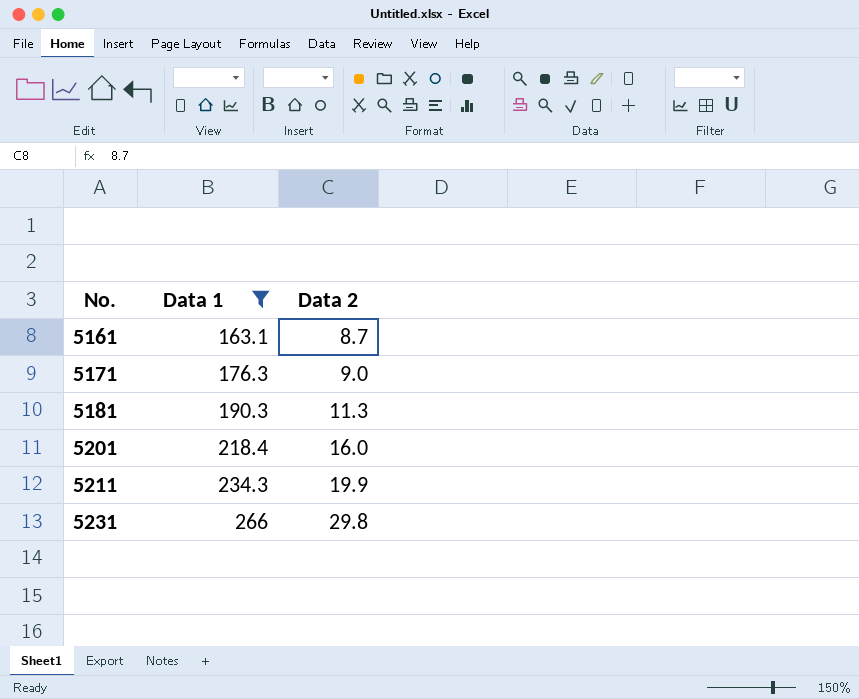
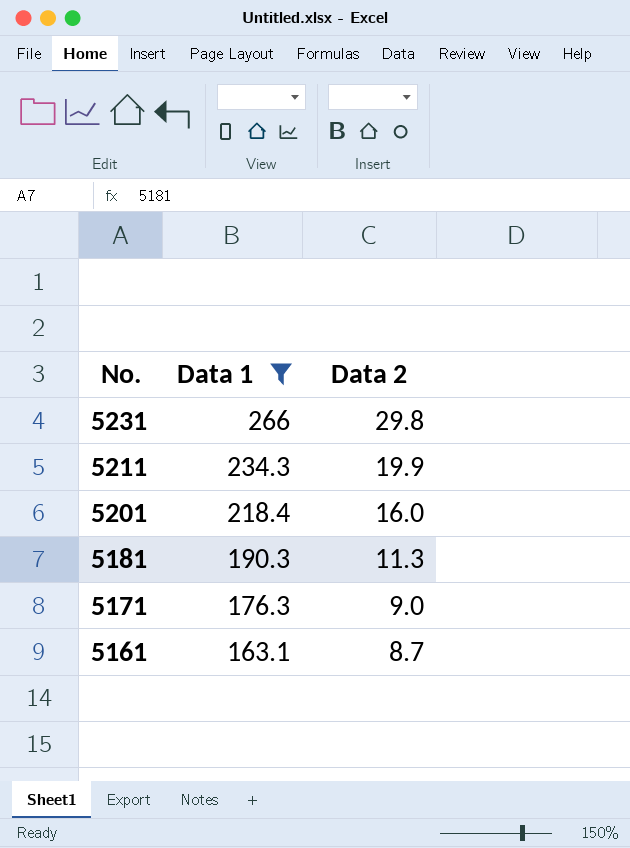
row order: No. ascending -> No. descending

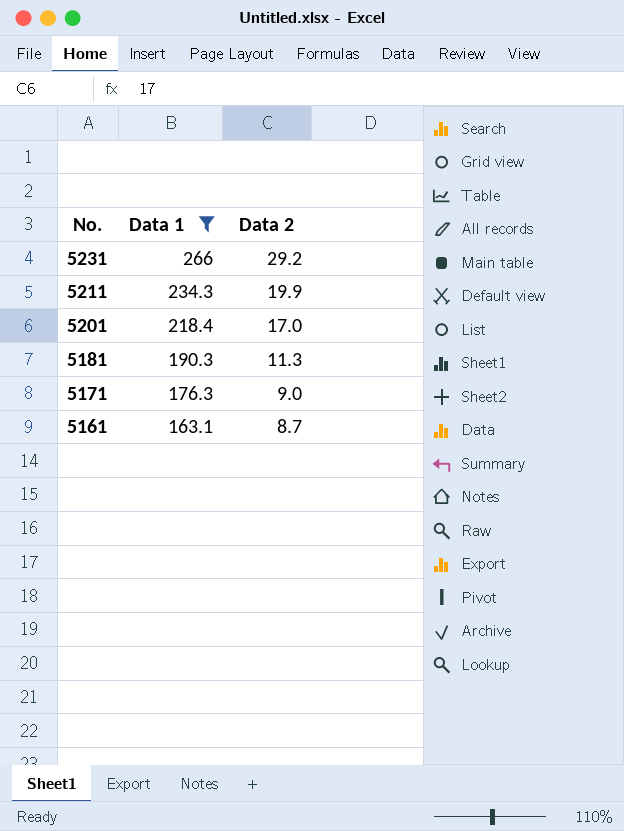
5231 | Data 2: 29.8 -> 29.2
5201 | Data 2: 16.0 -> 17.0

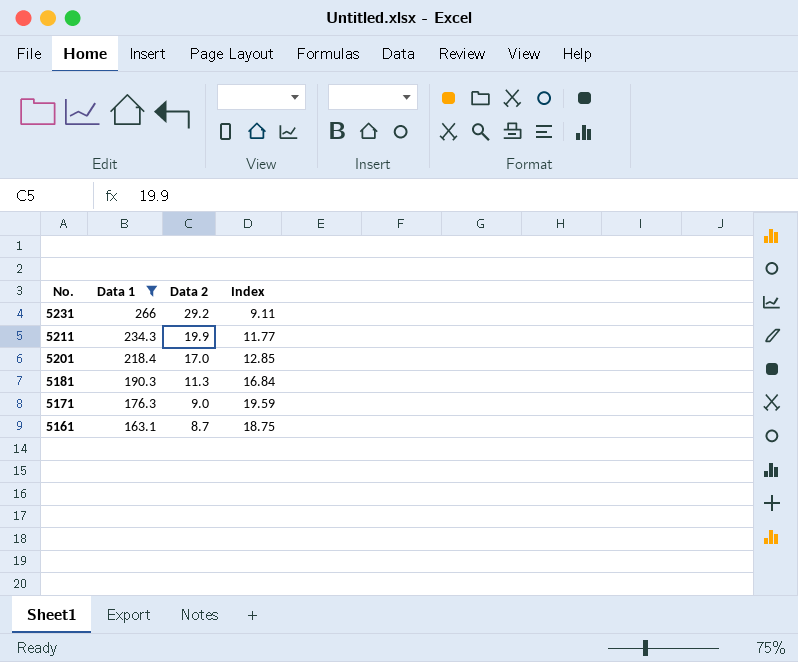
column Index | formula: none -> [Data 1] / [Data 2]

